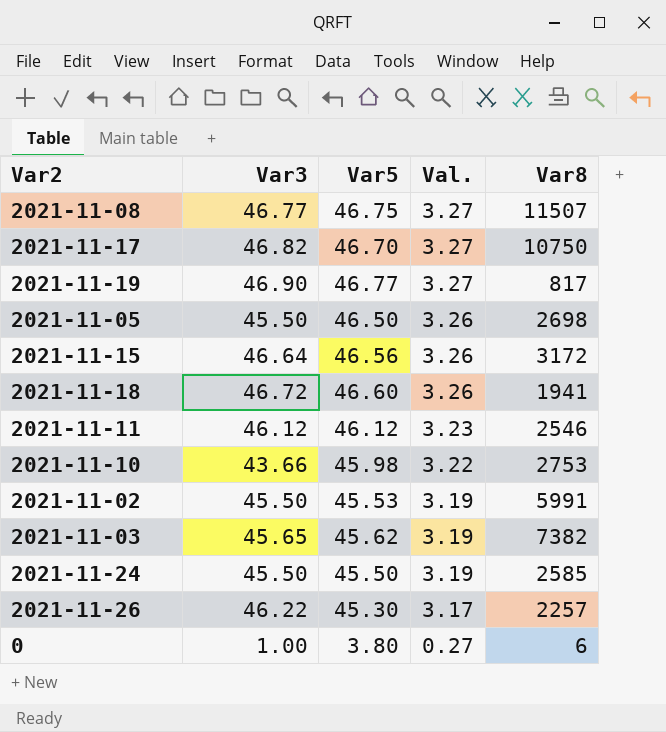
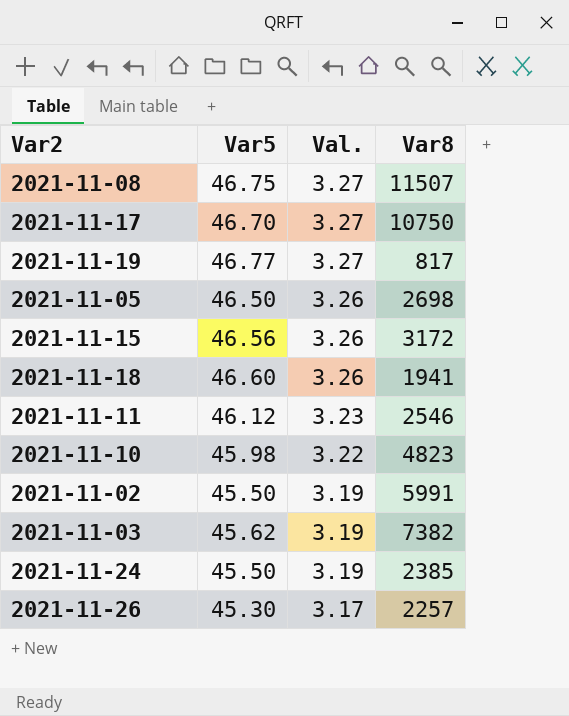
column Var3 | position: 2 -> none
row 0: 1.00 | 3.80 | 0.27 | 6 -> none
2021-11-10 | Var8: 2753 -> 4823
2021-11-02 | Var5: 45.53 -> 45.50
2021-11-24 | Var8: 2585 -> 2385

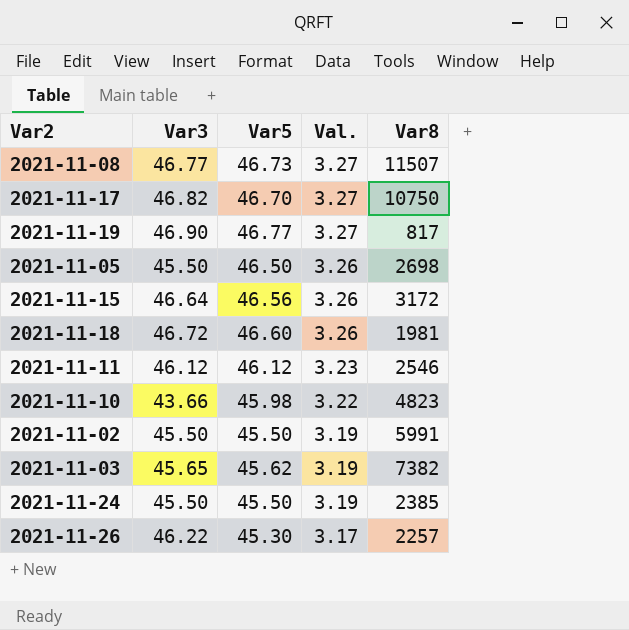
column Var3 | position: none -> 2
2021-11-08 | Var5: 46.75 -> 46.73
2021-11-18 | Var8: 1941 -> 1981

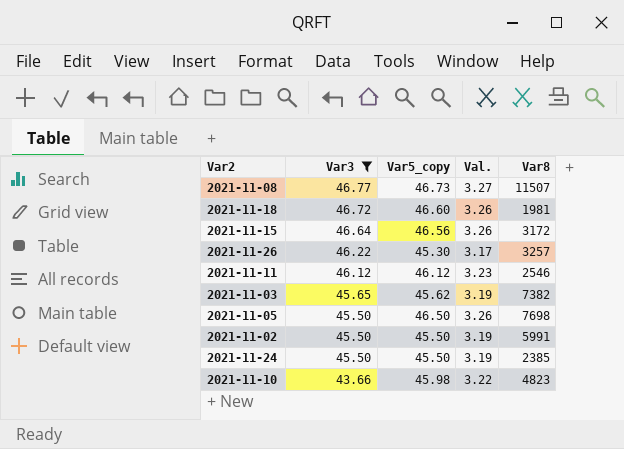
filter: none -> Var3 <= 46.77
row order: Val. descending -> Var3 descending
column name: Var5 -> Var5_copy
2021-11-26 | Var8: 2257 -> 3257
2021-11-05 | Var8: 2698 -> 7698

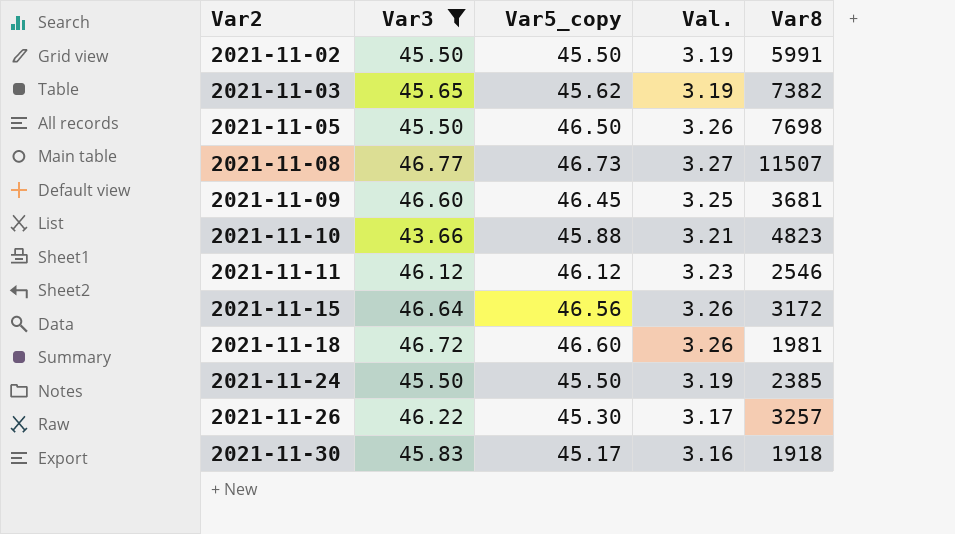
row order: Var3 descending -> Var2 ascending
row 2021-11-09: none -> 46.60 | 46.45 | 3.25 | 3681
2021-11-10 | Var5_copy: 45.98 -> 45.88
2021-11-10 | Val.: 3.22 -> 3.21
row 2021-11-30: none -> 45.83 | 45.17 | 3.16 | 1918

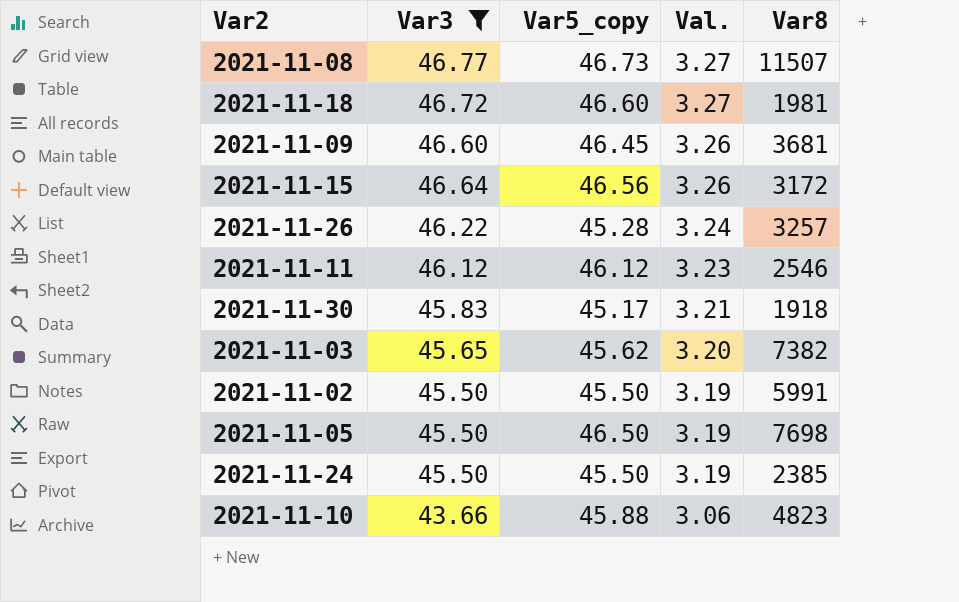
row order: Var2 ascending -> Val. descending
column Val. | formula: [Var5_copy] * 0.07 -> [Var3] * 0.07
2021-11-26 | Var5_copy: 45.30 -> 45.28

